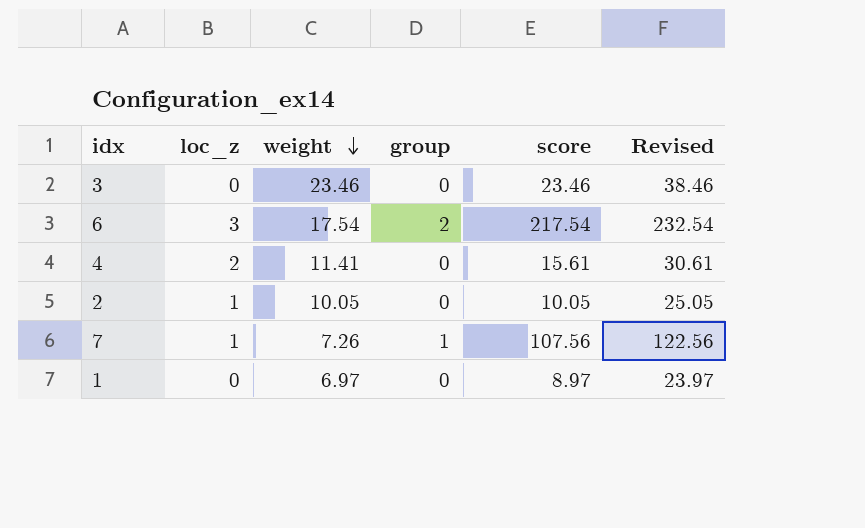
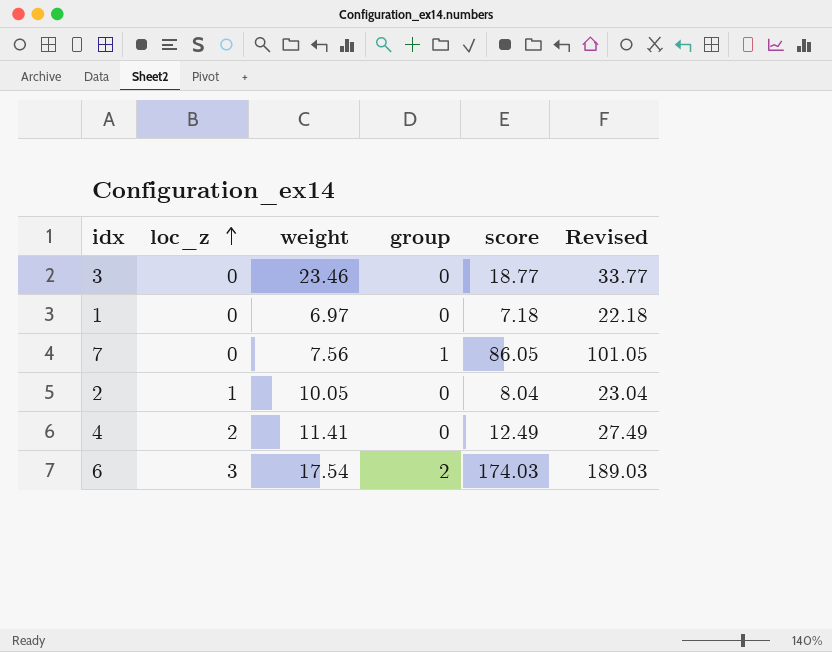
row order: weight descending -> loc_z ascending
3 | score: 23.46 -> 18.77
3 | Revised: 38.46 -> 33.77
1 | score: 8.97 -> 7.18
1 | Revised: 23.97 -> 22.18
7 | loc_z: 1 -> 0
7 | weight: 7.26 -> 7.56
7 | score: 107.56 -> 86.05
7 | Revised: 122.56 -> 101.05
2 | score: 10.05 -> 8.04
2 | Revised: 25.05 -> 23.04
4 | score: 15.61 -> 12.49
4 | Revised: 30.61 -> 27.49
6 | score: 217.54 -> 174.03
6 | Revised: 232.54 -> 189.03

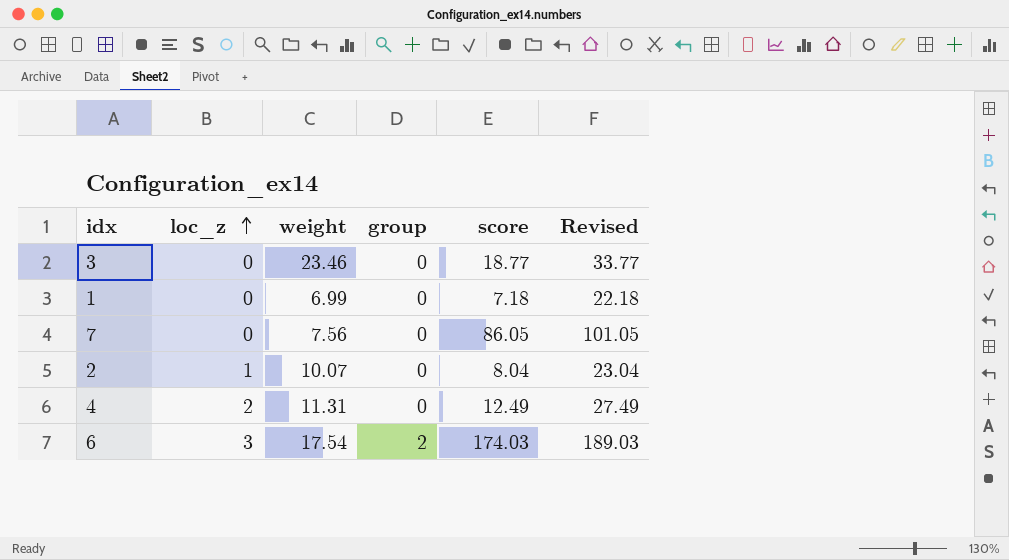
1 | weight: 6.97 -> 6.99
7 | group: 1 -> 0
2 | weight: 10.05 -> 10.07
4 | weight: 11.41 -> 11.31

